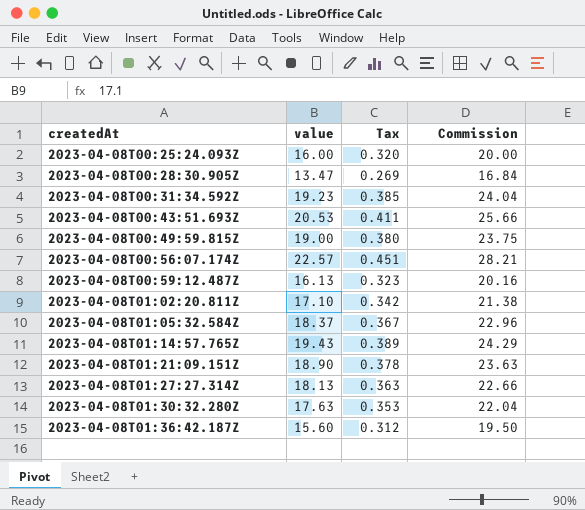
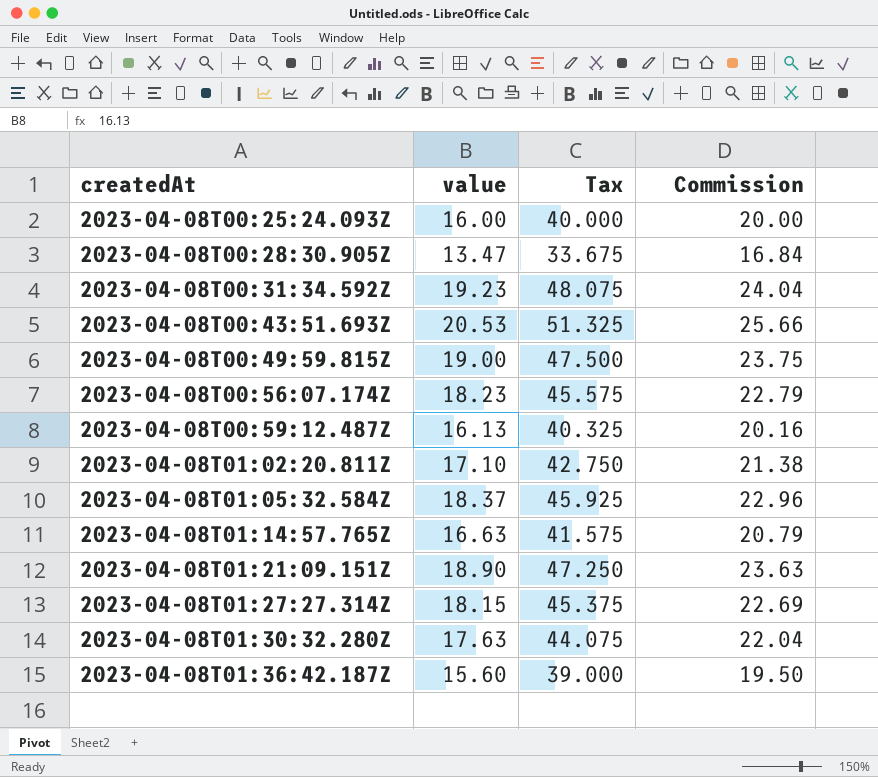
column Tax | formula: [value] * 0.02 -> [value] * 2.5
2023-04-08T00:56:07.174Z | value: 22.57 -> 18.23
2023-04-08T00:56:07.174Z | Commission: 28.21 -> 22.79
2023-04-08T01:14:57.765Z | value: 19.43 -> 16.63
2023-04-08T01:14:57.765Z | Commission: 24.29 -> 20.79
2023-04-08T01:27:27.314Z | value: 18.13 -> 18.15
2023-04-08T01:27:27.314Z | Commission: 22.66 -> 22.69

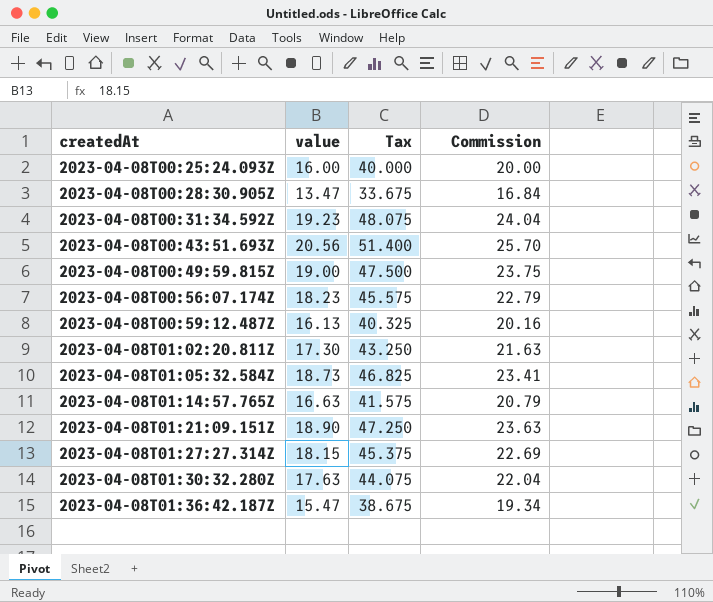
2023-04-08T00:43:51.693Z | value: 20.53 -> 20.56
2023-04-08T00:43:51.693Z | Tax: 51.325 -> 51.400
2023-04-08T00:43:51.693Z | Commission: 25.66 -> 25.70
2023-04-08T01:02:20.811Z | value: 17.10 -> 17.30
2023-04-08T01:02:20.811Z | Tax: 42.750 -> 43.250
2023-04-08T01:02:20.811Z | Commission: 21.38 -> 21.63
2023-04-08T01:05:32.584Z | value: 18.37 -> 18.73
2023-04-08T01:05:32.584Z | Tax: 45.925 -> 46.825
2023-04-08T01:05:32.584Z | Commission: 22.96 -> 23.41
2023-04-08T01:36:42.187Z | value: 15.60 -> 15.47
2023-04-08T01:36:42.187Z | Tax: 39.000 -> 38.675
2023-04-08T01:36:42.187Z | Commission: 19.50 -> 19.34

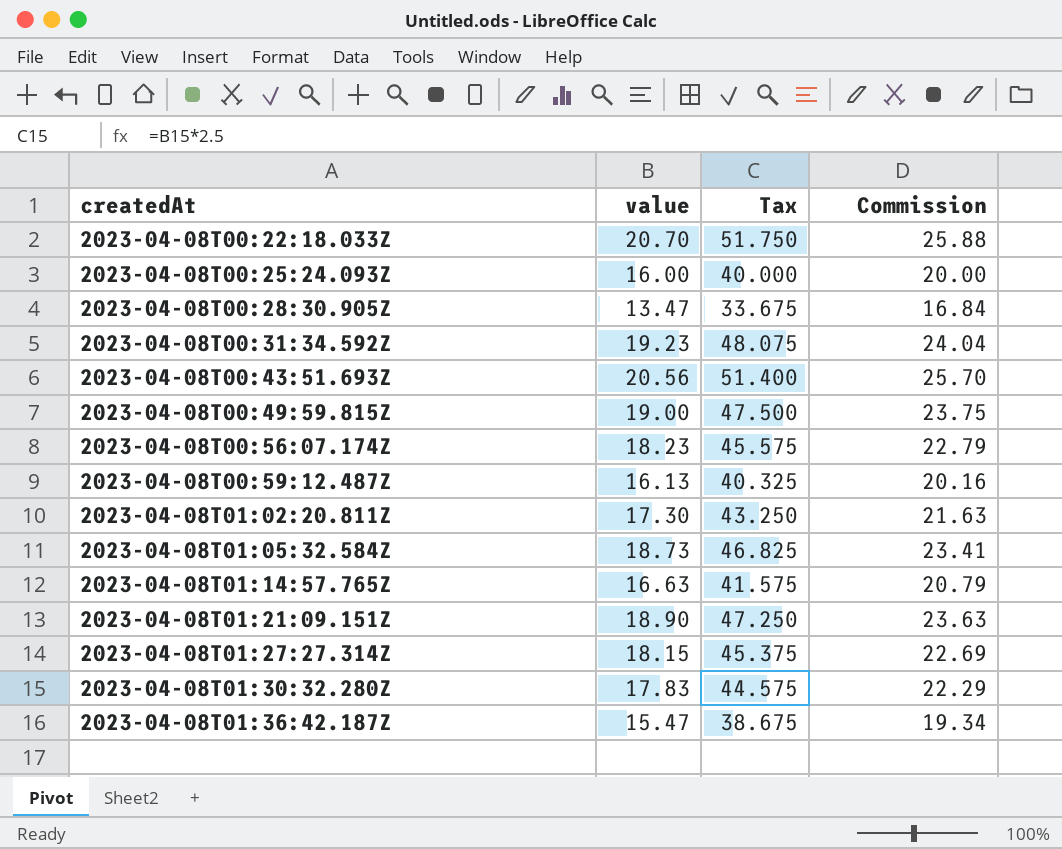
row 2023-04-08T00:22:18.033Z: none -> 20.70 | 51.750 | 25.88
2023-04-08T01:30:32.280Z | value: 17.63 -> 17.83
2023-04-08T01:30:32.280Z | Tax: 44.075 -> 44.575
2023-04-08T01:30:32.280Z | Commission: 22.04 -> 22.29

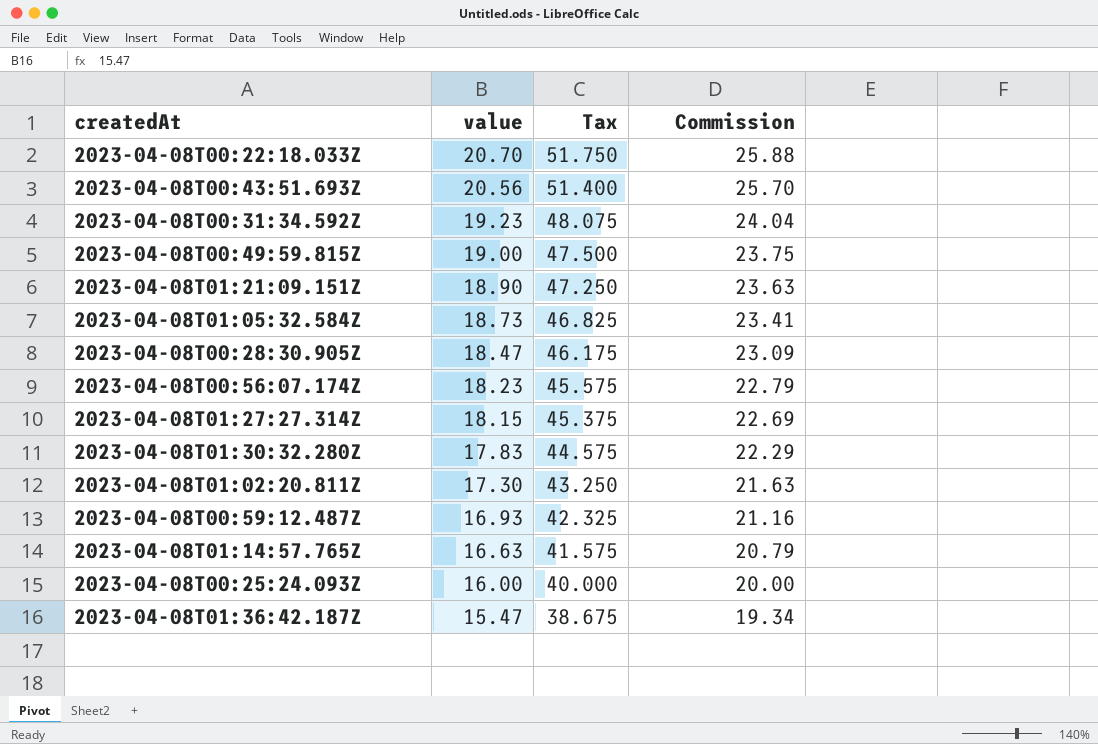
row order: createdAt ascending -> value descending
2023-04-08T00:28:30.905Z | value: 13.47 -> 18.47
2023-04-08T00:28:30.905Z | Tax: 33.675 -> 46.175
2023-04-08T00:28:30.905Z | Commission: 16.84 -> 23.09
2023-04-08T00:59:12.487Z | value: 16.13 -> 16.93
2023-04-08T00:59:12.487Z | Tax: 40.325 -> 42.325
2023-04-08T00:59:12.487Z | Commission: 20.16 -> 21.16

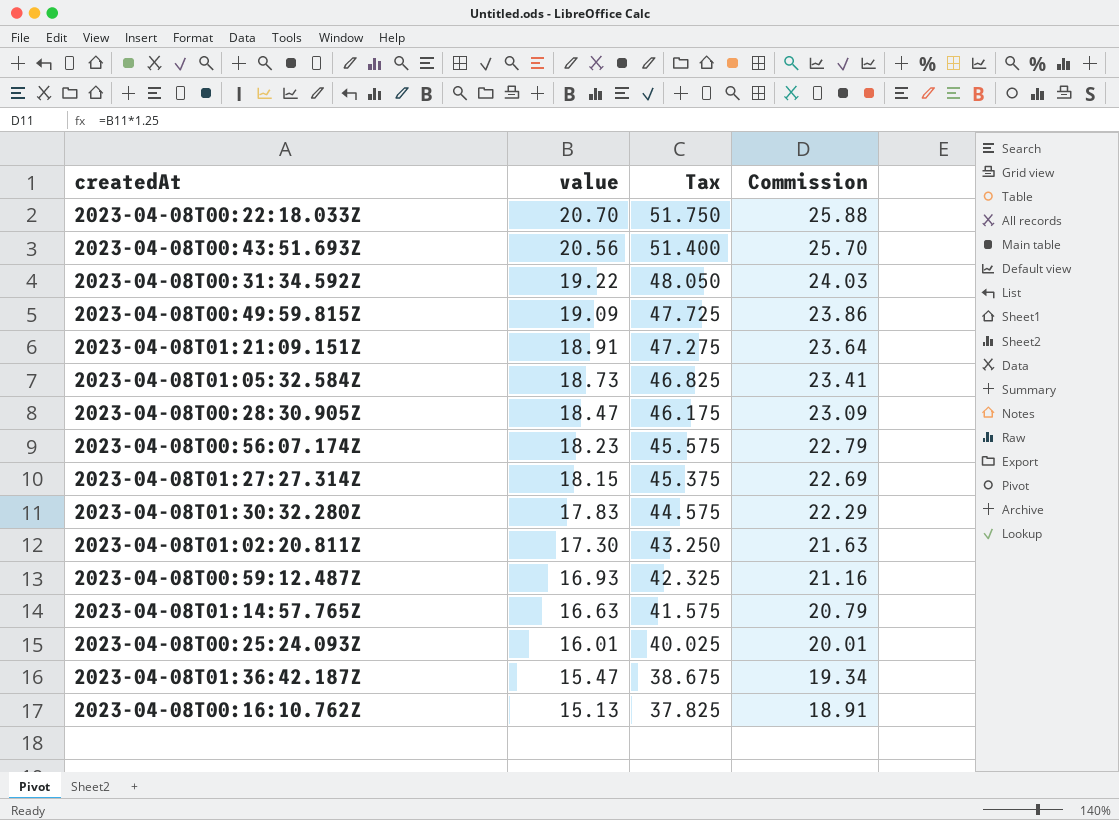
2023-04-08T00:31:34.592Z | value: 19.23 -> 19.22
2023-04-08T00:31:34.592Z | Tax: 48.075 -> 48.050
2023-04-08T00:31:34.592Z | Commission: 24.04 -> 24.03
2023-04-08T00:49:59.815Z | value: 19.00 -> 19.09
2023-04-08T00:49:59.815Z | Tax: 47.500 -> 47.725
2023-04-08T00:49:59.815Z | Commission: 23.75 -> 23.86
2023-04-08T01:21:09.151Z | value: 18.90 -> 18.91
2023-04-08T01:21:09.151Z | Tax: 47.250 -> 47.275
2023-04-08T01:21:09.151Z | Commission: 23.63 -> 23.64
2023-04-08T00:25:24.093Z | value: 16.00 -> 16.01
2023-04-08T00:25:24.093Z | Tax: 40.000 -> 40.025
2023-04-08T00:25:24.093Z | Commission: 20.00 -> 20.01
row 2023-04-08T00:16:10.762Z: none -> 15.13 | 37.825 | 18.91

